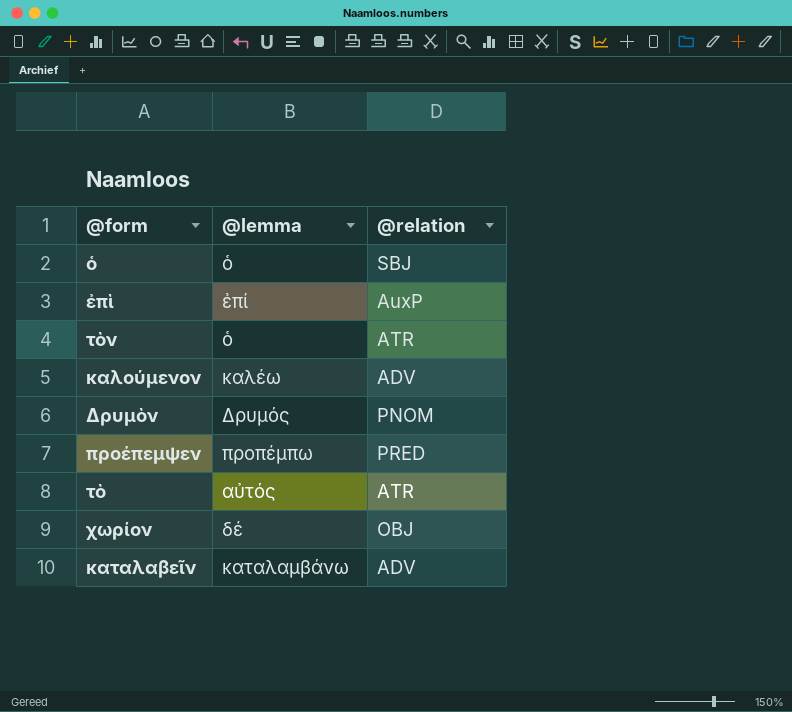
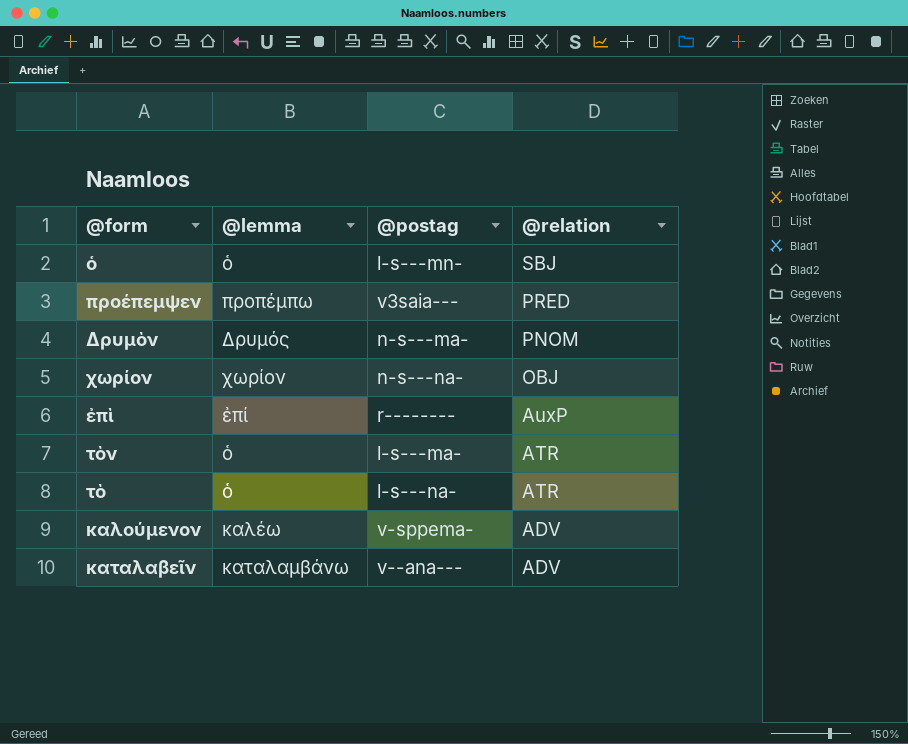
row order: none -> @relation descending
column @postag | position: none -> 3
χωρίον | @lemma: δέ -> χωρίον
τὸ | @lemma: αὐτός -> ὁ

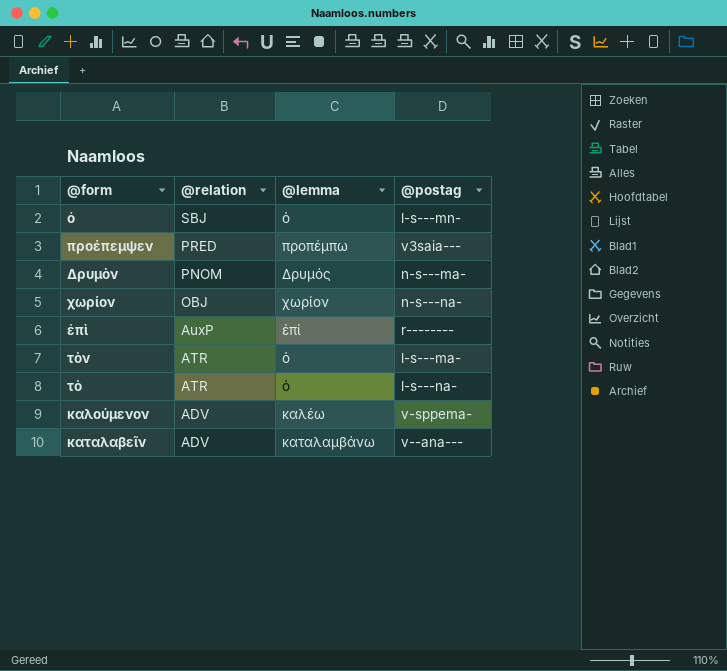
column @relation | position: 4 -> 2

